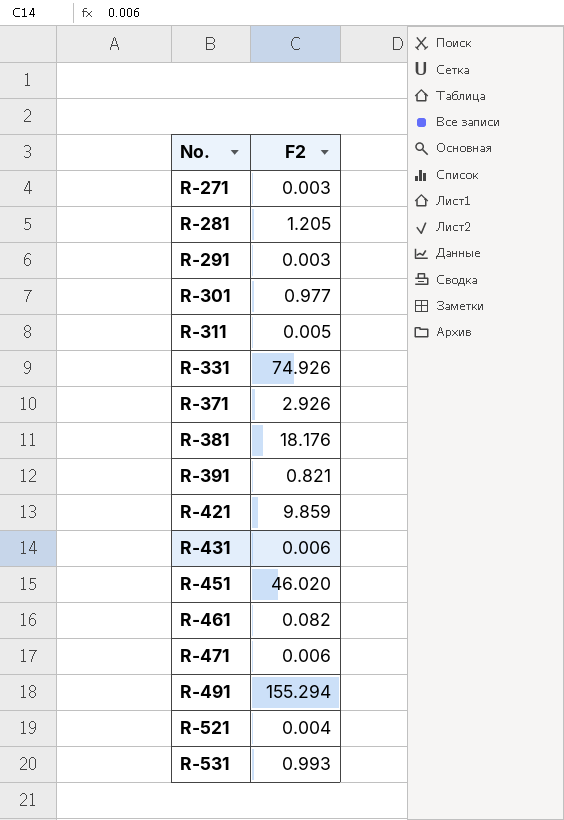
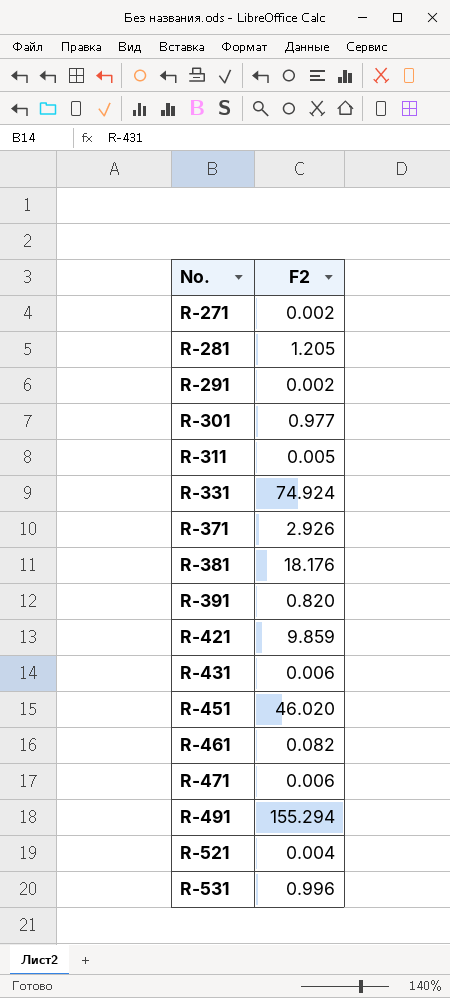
R-271 | F2: 0.003 -> 0.002
R-291 | F2: 0.003 -> 0.002
R-331 | F2: 74.926 -> 74.924
R-391 | F2: 0.821 -> 0.820
R-531 | F2: 0.993 -> 0.996

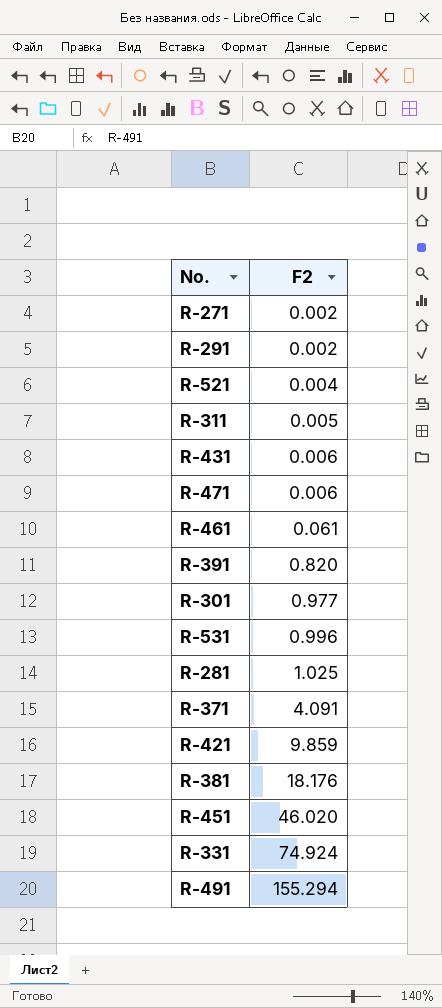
row order: No. ascending -> F2 ascending
R-461 | F2: 0.082 -> 0.061
R-281 | F2: 1.205 -> 1.025
R-371 | F2: 2.926 -> 4.091

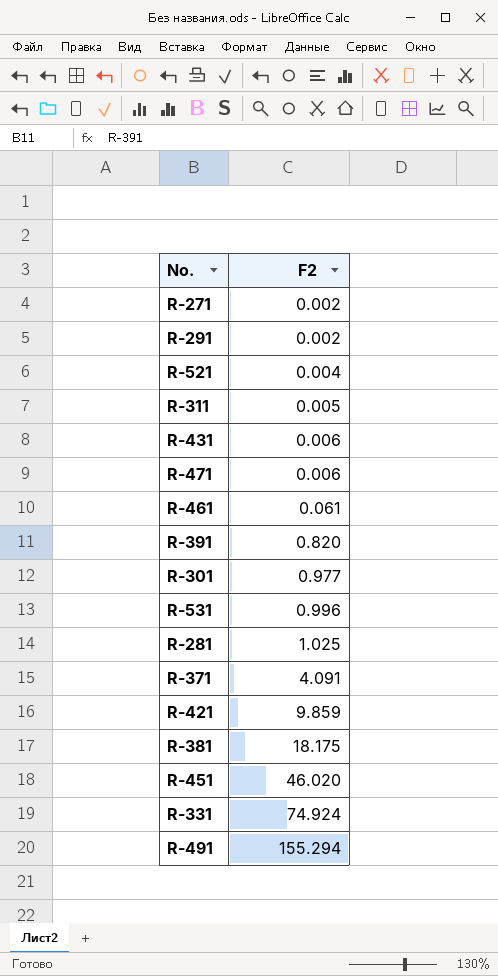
R-381 | F2: 18.176 -> 18.175

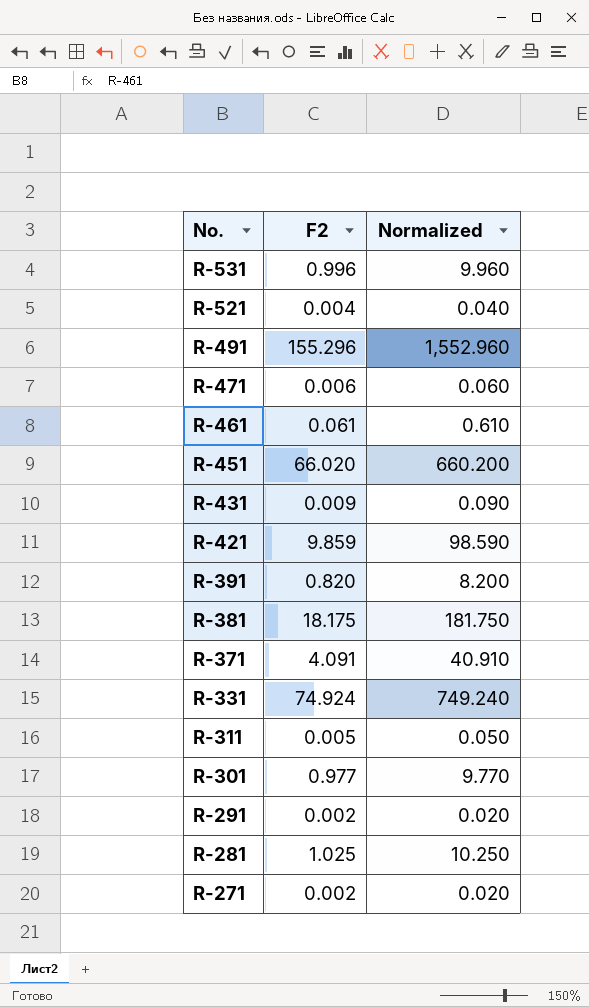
row order: F2 ascending -> No. descending
column Normalized | formula: none -> [F2] * 10
R-491 | F2: 155.294 -> 155.296
R-451 | F2: 46.020 -> 66.020
R-431 | F2: 0.006 -> 0.009

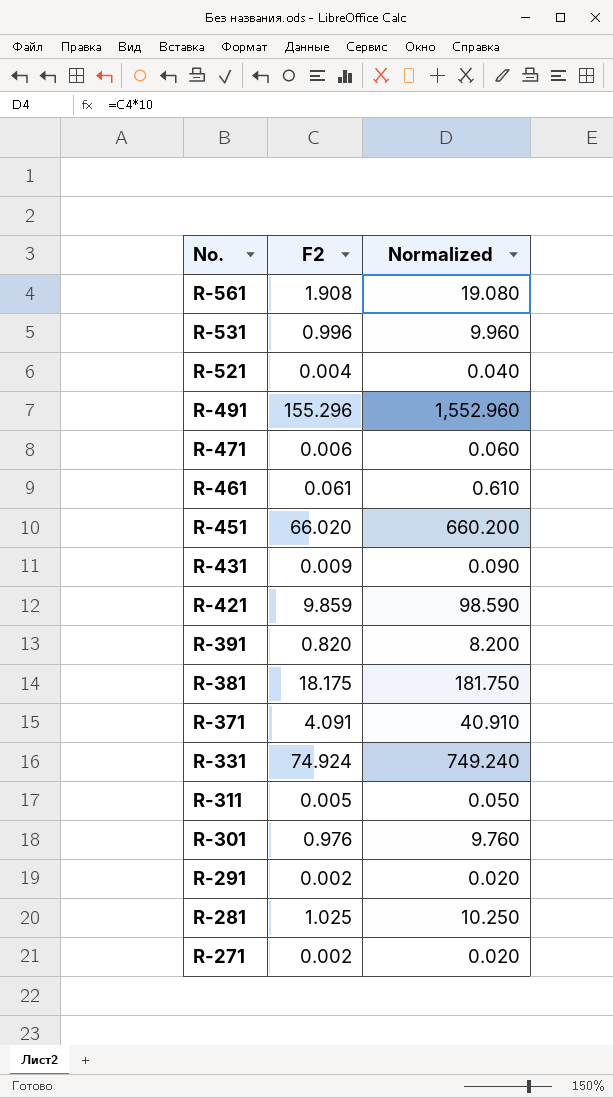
row R-561: none -> 1.908 | 19.080
R-301 | F2: 0.977 -> 0.976
R-301 | Normalized: 9.770 -> 9.760

